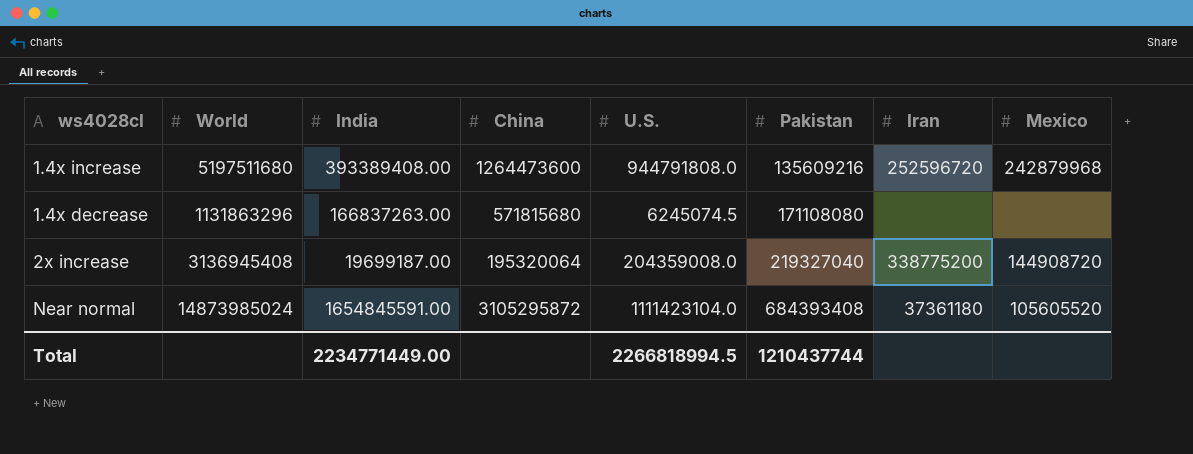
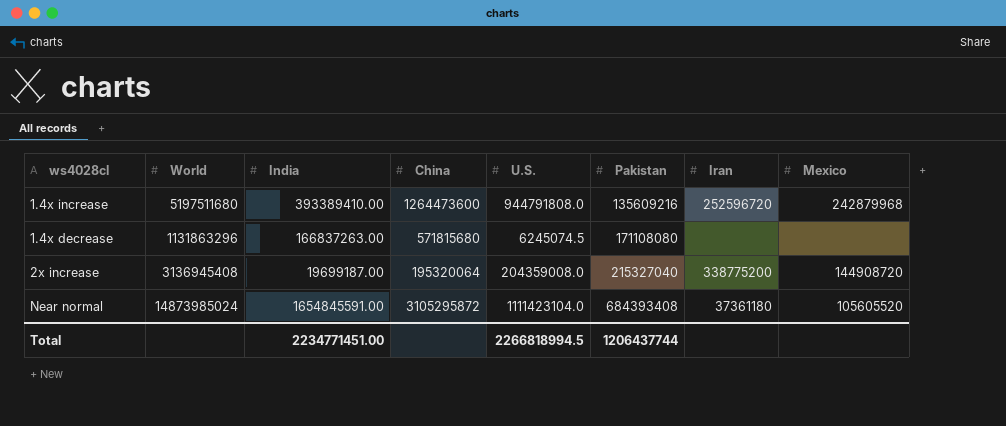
1.4x increase | India: 393389408.00 -> 393389410.00
2x increase | Pakistan: 219327040 -> 215327040
Total | India: 2234771449.00 -> 2234771451.00
Total | Pakistan: 1210437744 -> 1206437744

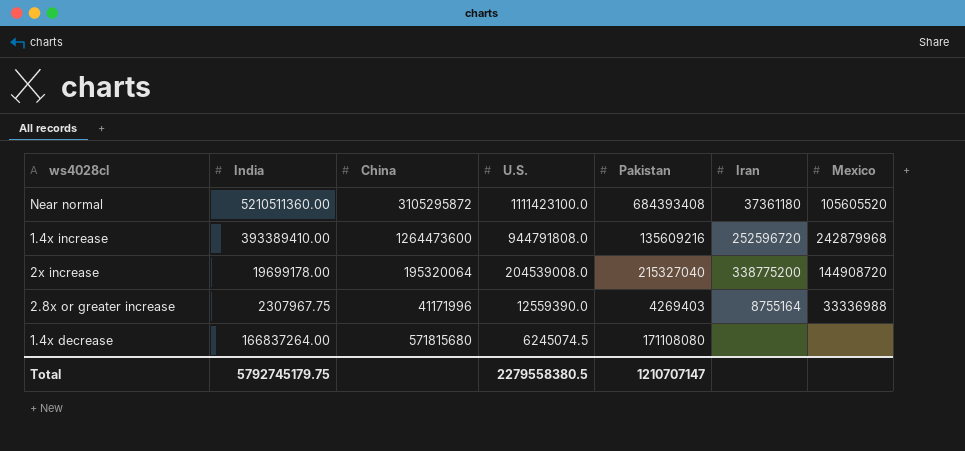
row order: Pakistan ascending -> U.S. descending
column World | position: 2 -> none
Near normal | India: 1654845591.00 -> 5210511360.00
Near normal | U.S.: 1111423104.0 -> 1111423100.0
2x increase | India: 19699187.00 -> 19699178.00
2x increase | U.S.: 204359008.0 -> 204539008.0
row 2.8x or greater increase: none -> 2307967.75 | 41171996 | 12559390.0 | 4269403 | 8755164 | 33336988
1.4x decrease | India: 166837263.00 -> 166837264.00
Total | India: 2234771451.00 -> 5792745179.75
Total | U.S.: 2266818994.5 -> 2279558380.5
Total | Pakistan: 1206437744 -> 1210707147

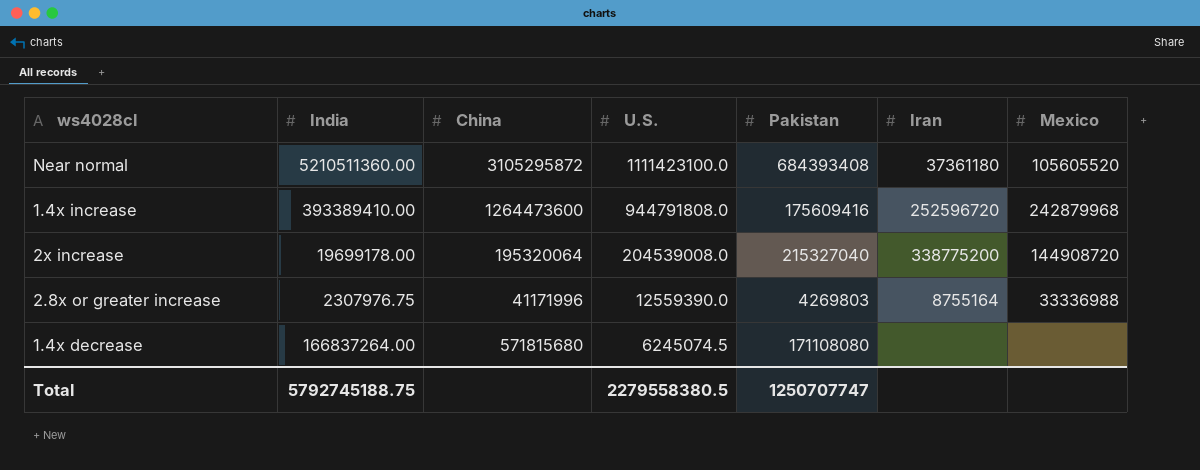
1.4x increase | Pakistan: 135609216 -> 175609416
2.8x or greater increase | India: 2307967.75 -> 2307976.75
2.8x or greater increase | Pakistan: 4269403 -> 4269803
Total | India: 5792745179.75 -> 5792745188.75
Total | Pakistan: 1210707147 -> 1250707747

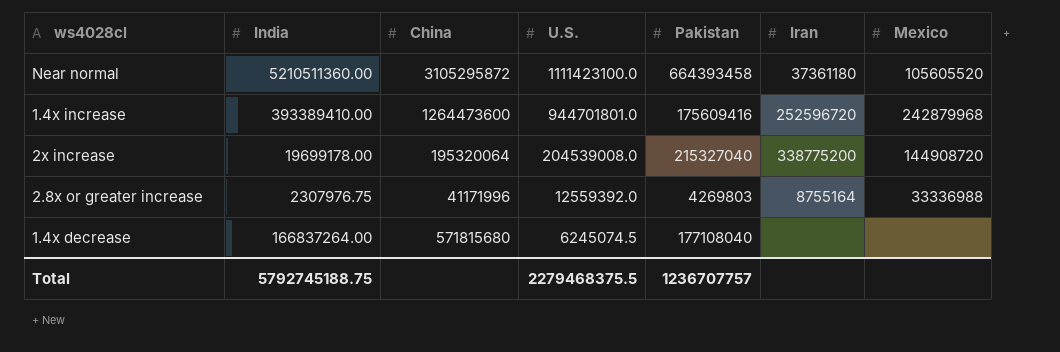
Near normal | Pakistan: 684393408 -> 664393458
1.4x increase | U.S.: 944791808.0 -> 944701801.0
2.8x or greater increase | U.S.: 12559390.0 -> 12559392.0
1.4x decrease | Pakistan: 171108080 -> 177108040
Total | U.S.: 2279558380.5 -> 2279468375.5
Total | Pakistan: 1250707747 -> 1236707757

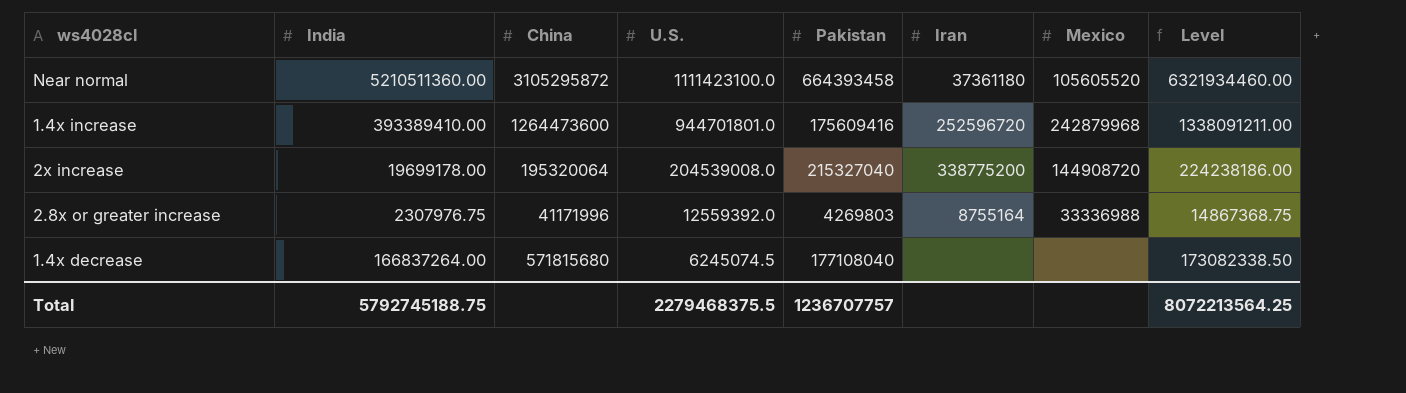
column Level | formula: none -> [India] + [U.S.]

